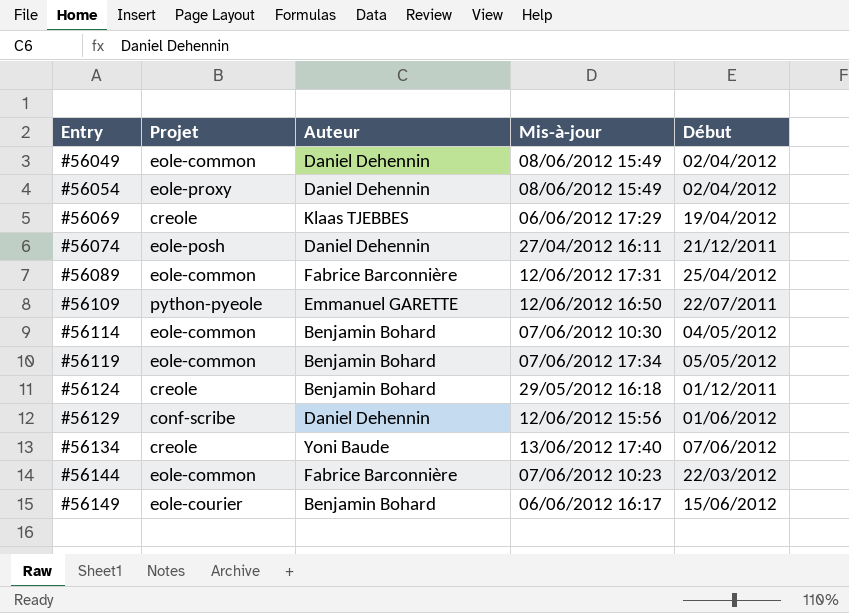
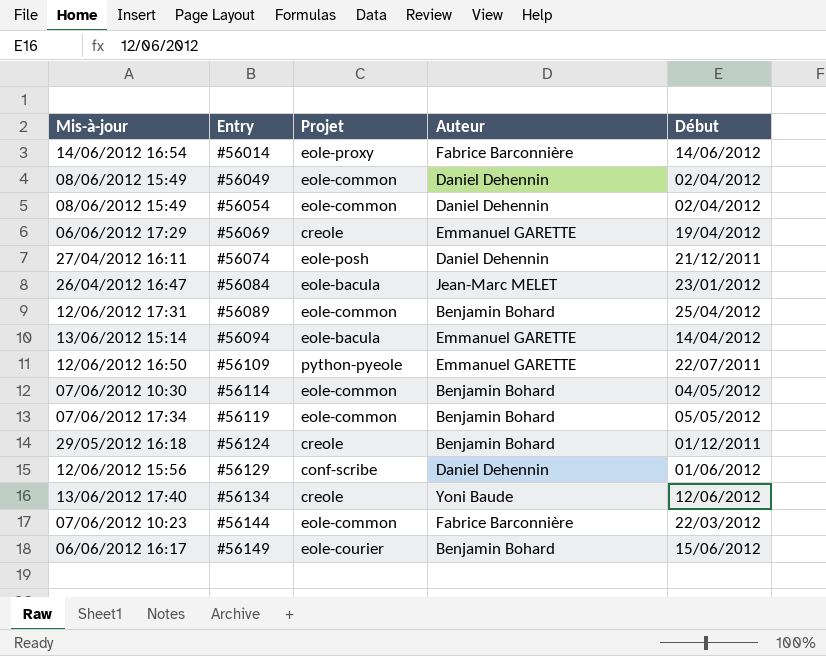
column Mis-à-jour | position: 4 -> 1
row #56014: none -> 14/06/2012 16:54 | eole-proxy | Fabrice Barconnière | 14/06/2012
#56054 | Projet: eole-proxy -> eole-common
#56069 | Auteur: Klaas TJEBBES -> Emmanuel GARETTE
row #56084: none -> 26/04/2012 16:47 | eole-bacula | Jean-Marc MELET | 23/01/2012
#56089 | Auteur: Fabrice Barconnière -> Benjamin Bohard
row #56094: none -> 13/06/2012 15:14 | eole-bacula | Emmanuel GARETTE | 14/04/2012
#56134 | Début: 07/06/2012 -> 12/06/2012

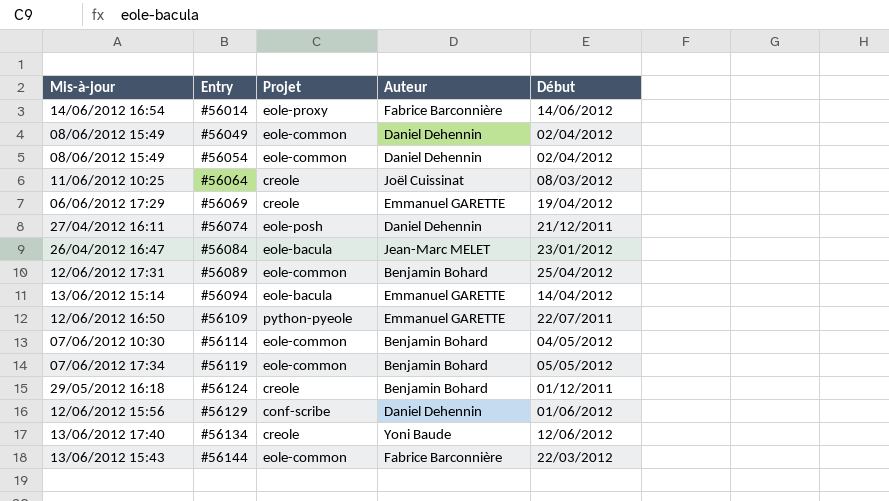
row #56149: 06/06/2012 16:17 | eole-courier | Benjamin Bohard | 15/06/2012 -> none
row #56064: none -> 11/06/2012 10:25 | creole | Joël Cuissinat | 08/03/2012
#56144 | Mis-à-jour: 07/06/2012 10:23 -> 13/06/2012 15:43

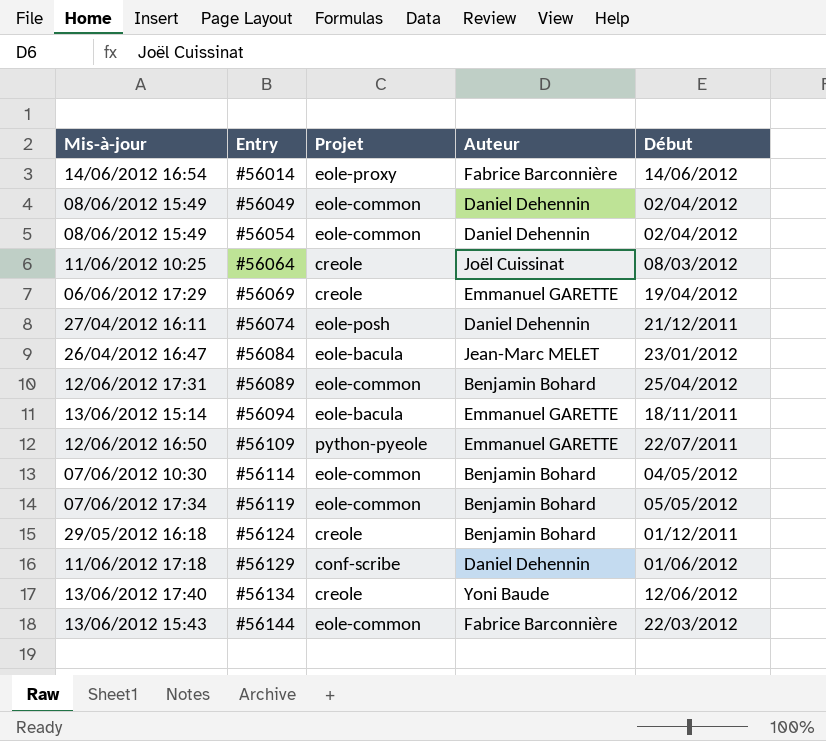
#56094 | Début: 14/04/2012 -> 18/11/2011
#56129 | Mis-à-jour: 12/06/2012 15:56 -> 11/06/2012 17:18

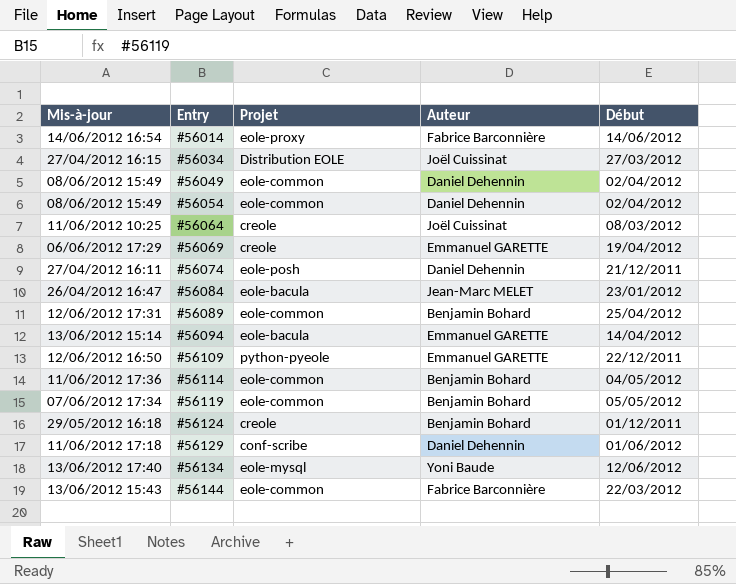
row #56034: none -> 27/04/2012 16:15 | Distribution EOLE | Joël Cuissinat | 27/03/2012
#56094 | Début: 18/11/2011 -> 14/04/2012
#56109 | Début: 22/07/2011 -> 22/12/2011
#56114 | Mis-à-jour: 07/06/2012 10:30 -> 11/06/2012 17:36
#56134 | Projet: creole -> eole-mysql

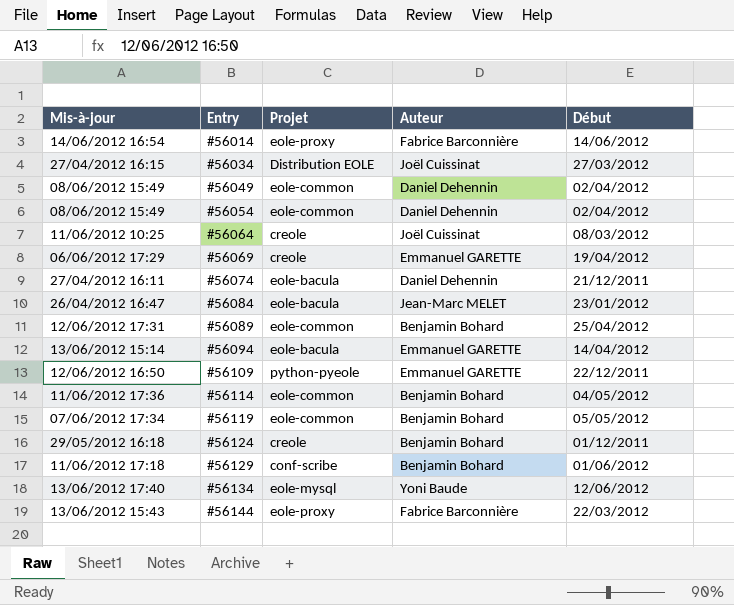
#56074 | Projet: eole-posh -> eole-bacula
#56129 | Auteur: Daniel Dehennin -> Benjamin Bohard
#56144 | Projet: eole-common -> eole-proxy

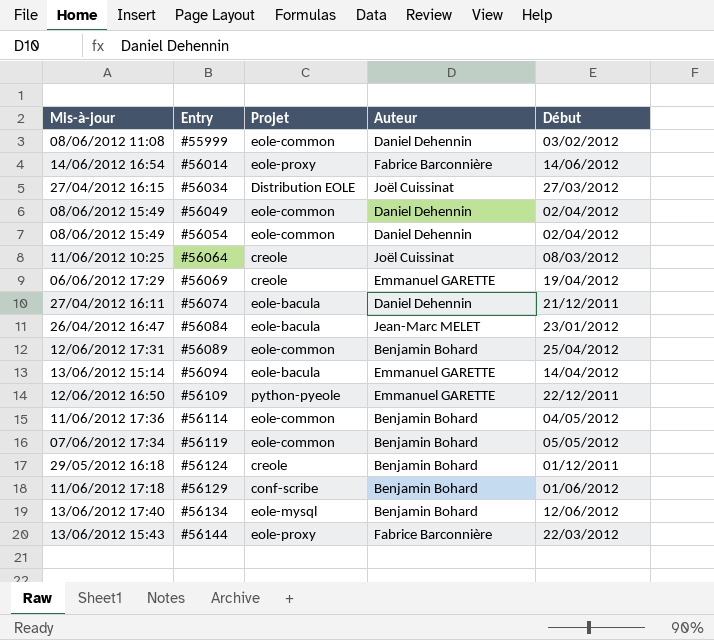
row #55999: none -> 08/06/2012 11:08 | eole-common | Daniel Dehennin | 03/02/2012
#56134 | Auteur: Yoni Baude -> Benjamin Bohard

